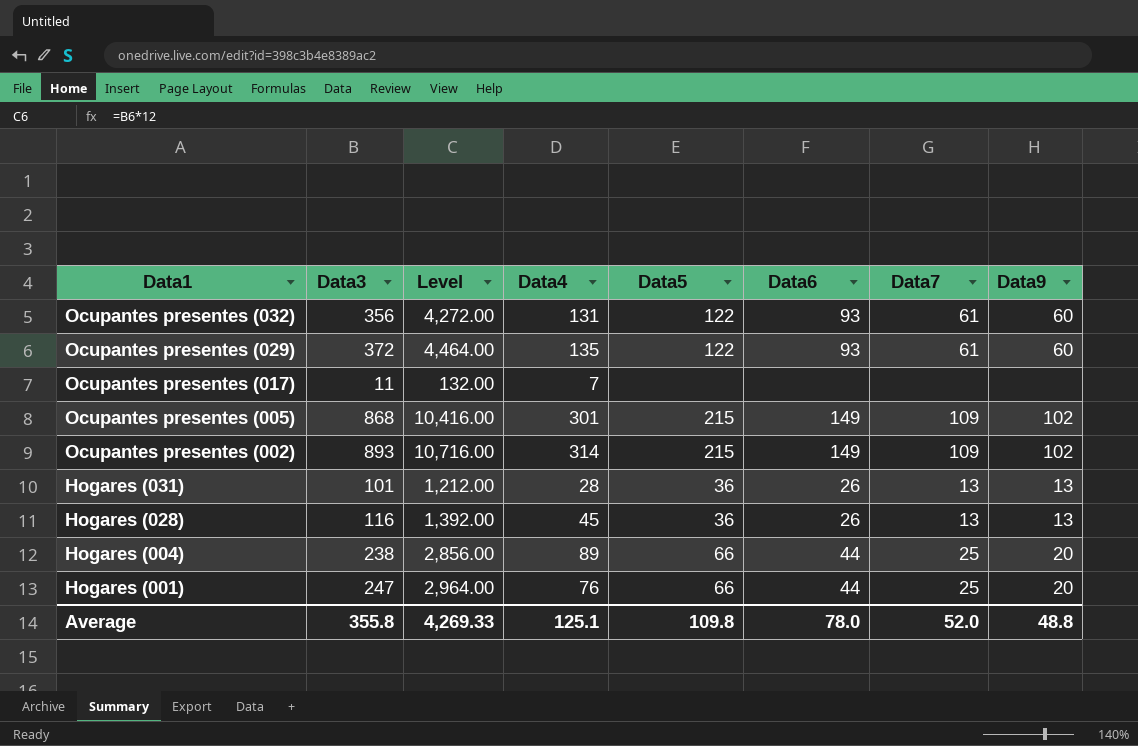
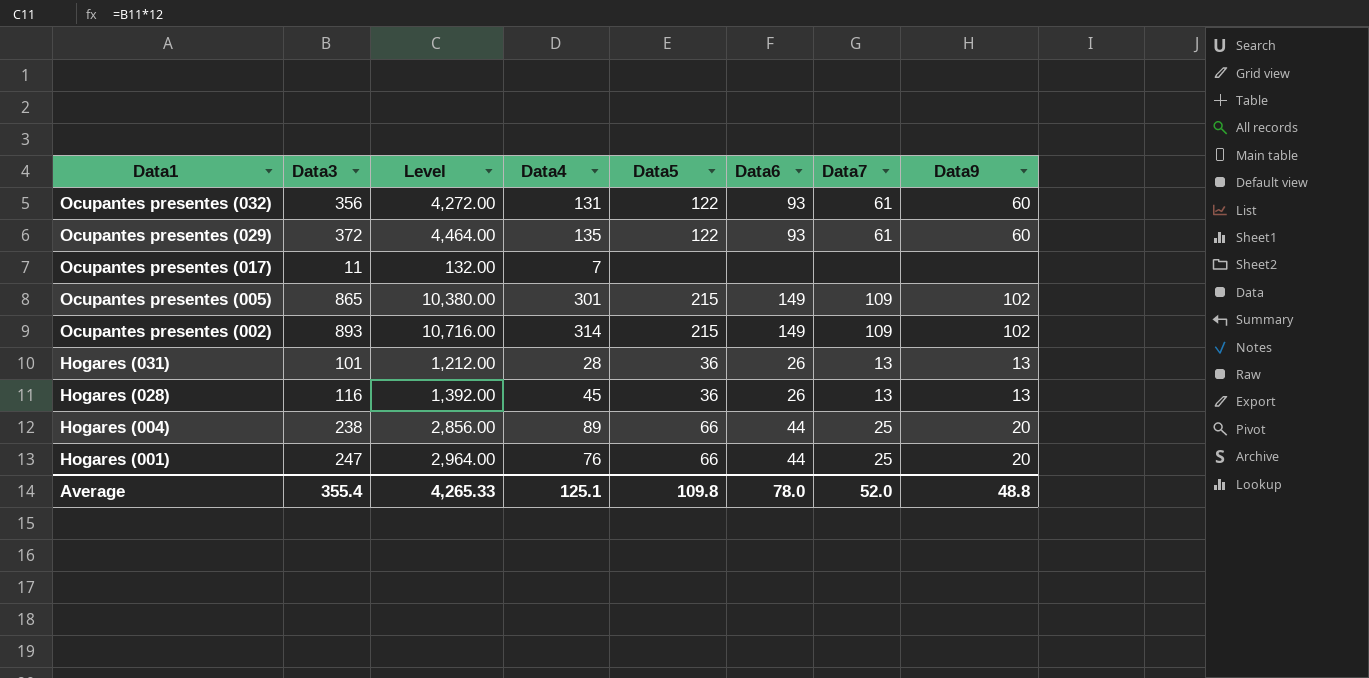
Ocupantes presentes (005) | Data3: 868 -> 865
Ocupantes presentes (005) | Level: 10,416.00 -> 10,380.00
Average | Data3: 355.8 -> 355.4
Average | Level: 4,269.33 -> 4,265.33

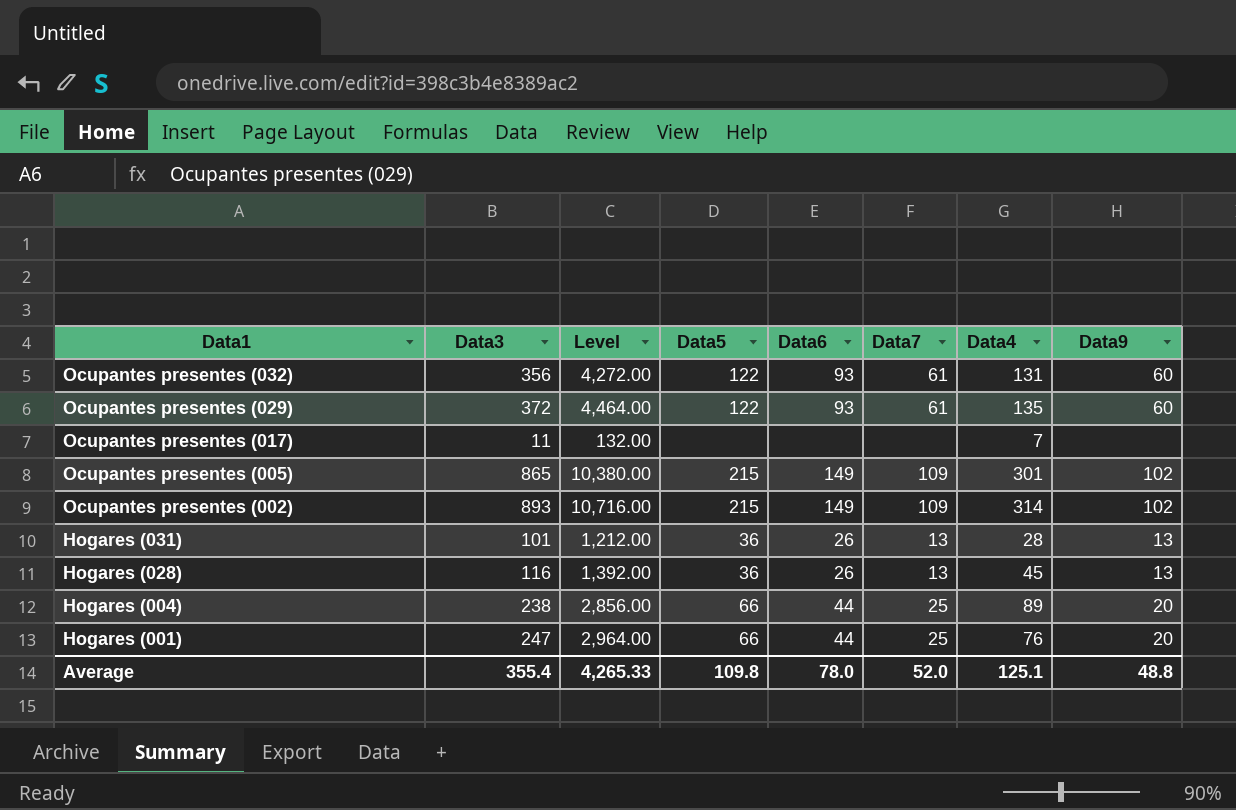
column Data4 | position: 4 -> 7

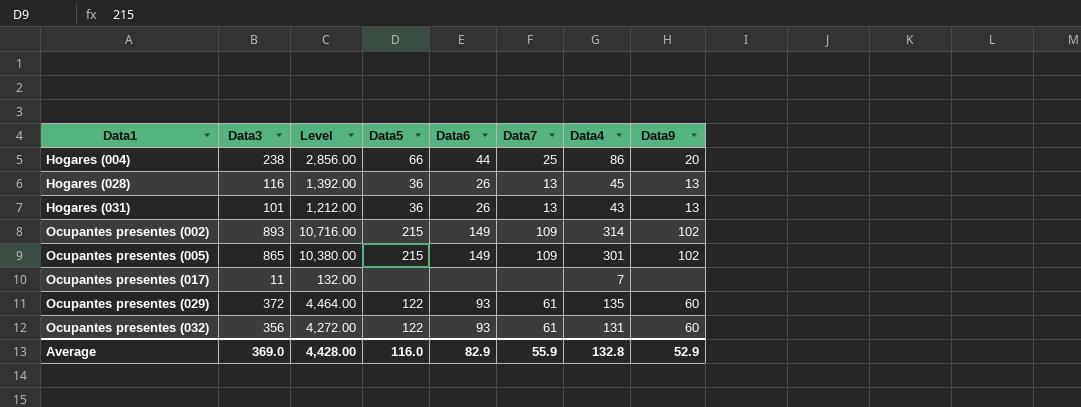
row order: Data1 descending -> Data1 ascending
row Hogares (001): 247 | 2,964.00 | 66 | 44 | 25 | 76 | 20 -> none
Hogares (004) | Data4: 89 -> 86
Hogares (031) | Data4: 28 -> 43
Average | Data3: 355.4 -> 369.0
Average | Level: 4,265.33 -> 4,428.00
Average | Data5: 109.8 -> 116.0
Average | Data6: 78.0 -> 82.9
Average | Data7: 52.0 -> 55.9
Average | Data4: 125.1 -> 132.8
Average | Data9: 48.8 -> 52.9

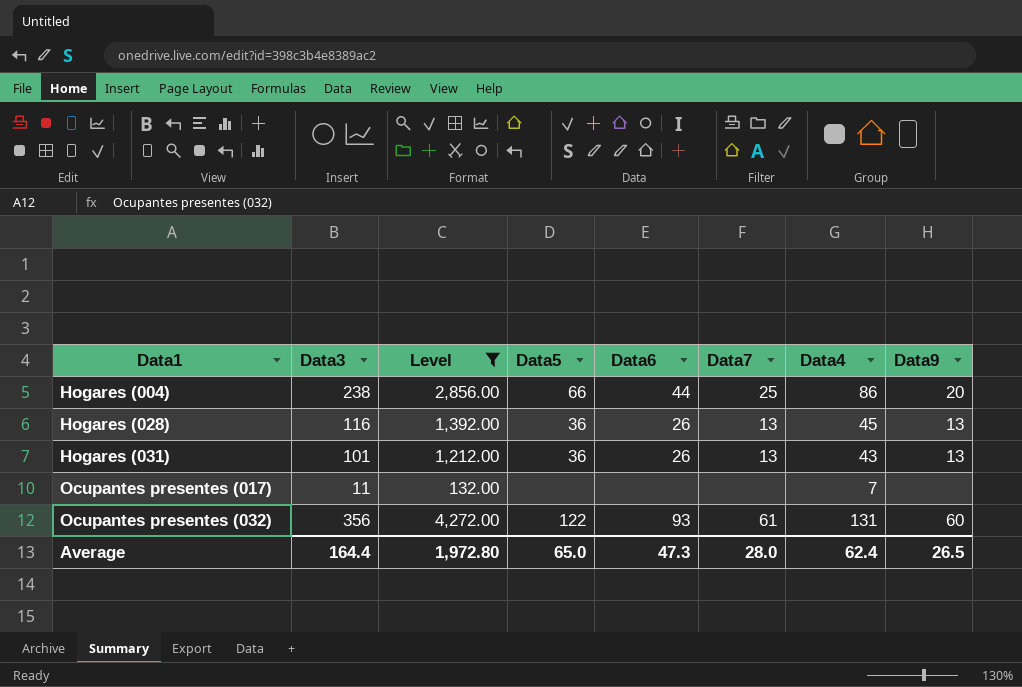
filter: none -> Level <= 4,272.00
Average | Data3: 369.0 -> 164.4
Average | Level: 4,428.00 -> 1,972.80
Average | Data5: 116.0 -> 65.0
Average | Data6: 82.9 -> 47.3
Average | Data7: 55.9 -> 28.0
Average | Data4: 132.8 -> 62.4
Average | Data9: 52.9 -> 26.5

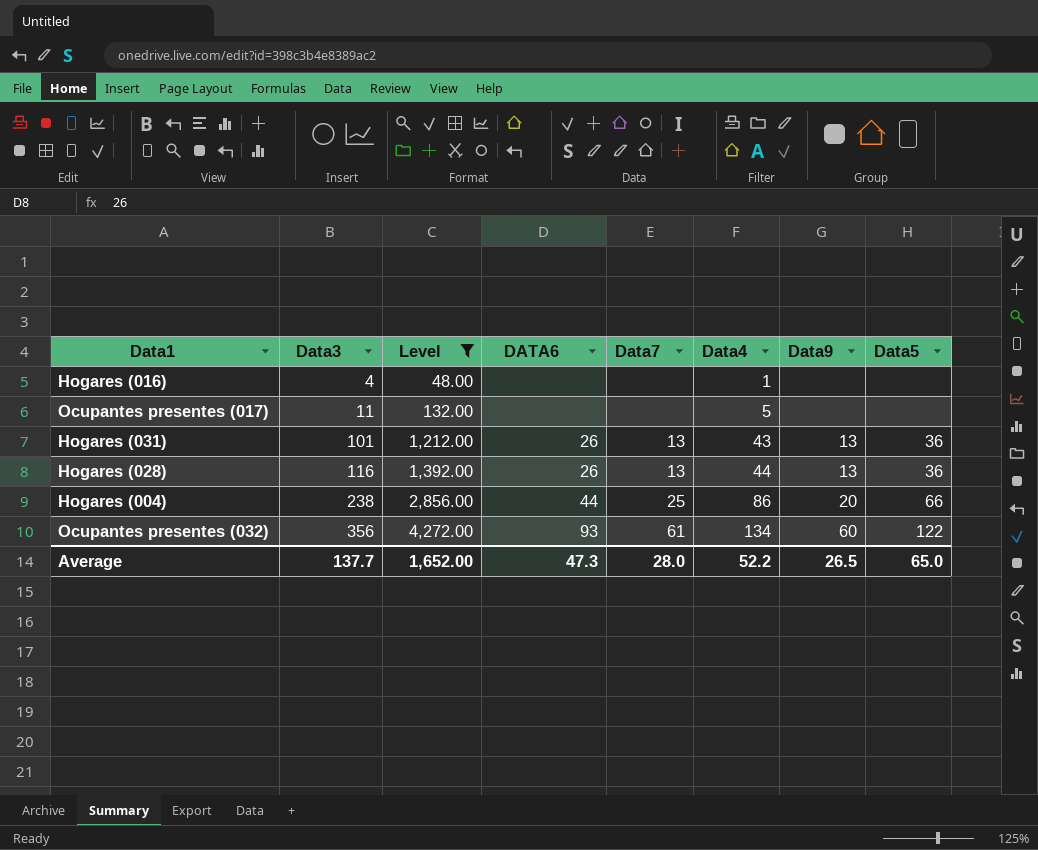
row order: Data1 ascending -> Data3 ascending
column name: Data6 -> DATA6
column Data5 | position: 4 -> 8
row Hogares (016): none -> 4 | 48.00 | none | none | 1 | none | none
Ocupantes presentes (017) | Data4: 7 -> 5
Hogares (028) | Data4: 45 -> 44
Ocupantes presentes (032) | Data4: 131 -> 134
Average | Data3: 164.4 -> 137.7
Average | Level: 1,972.80 -> 1,652.00
Average | Data4: 62.4 -> 52.2

